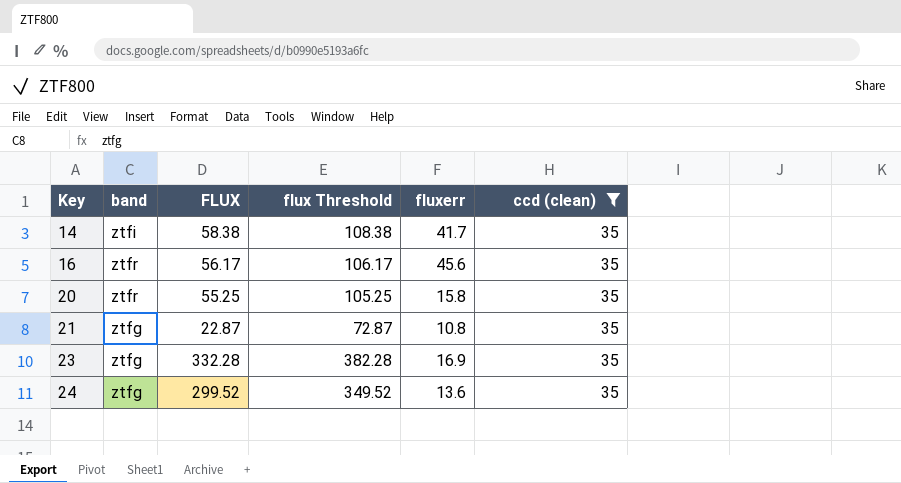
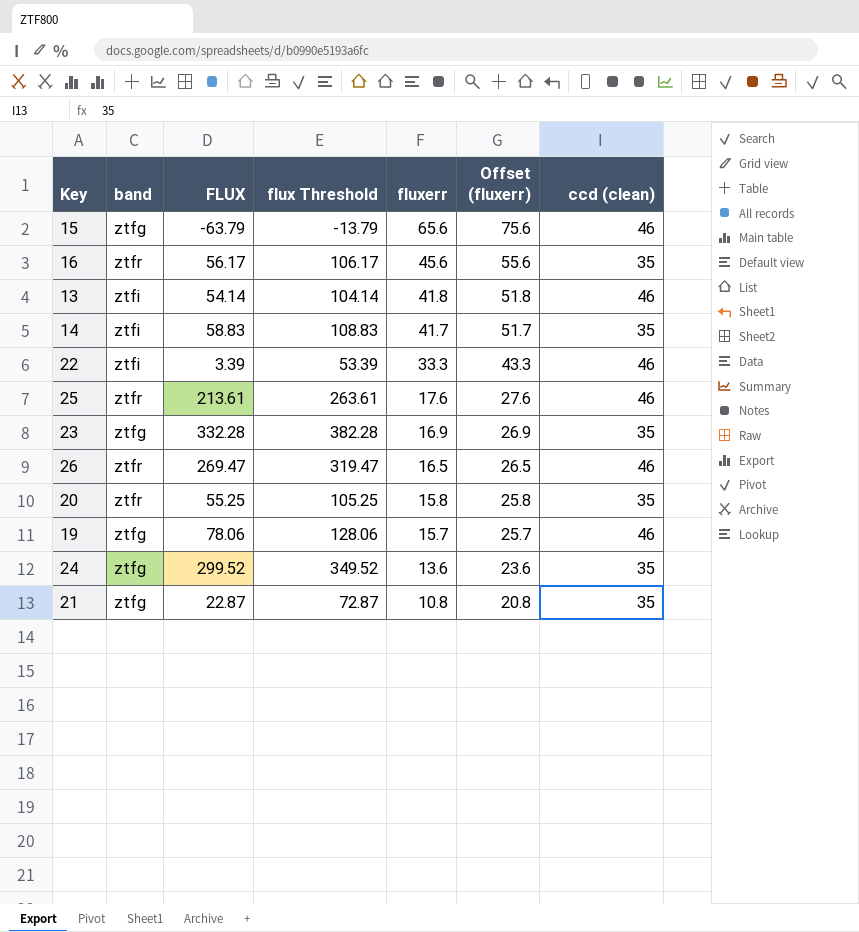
filter: ccd (clean) = 35 -> none
row order: Key ascending -> fluxerr descending
column Offset (fluxerr) | formula: none -> [fluxerr] + 10
14 | FLUX: 58.38 -> 58.83
14 | flux Threshold: 108.38 -> 108.83

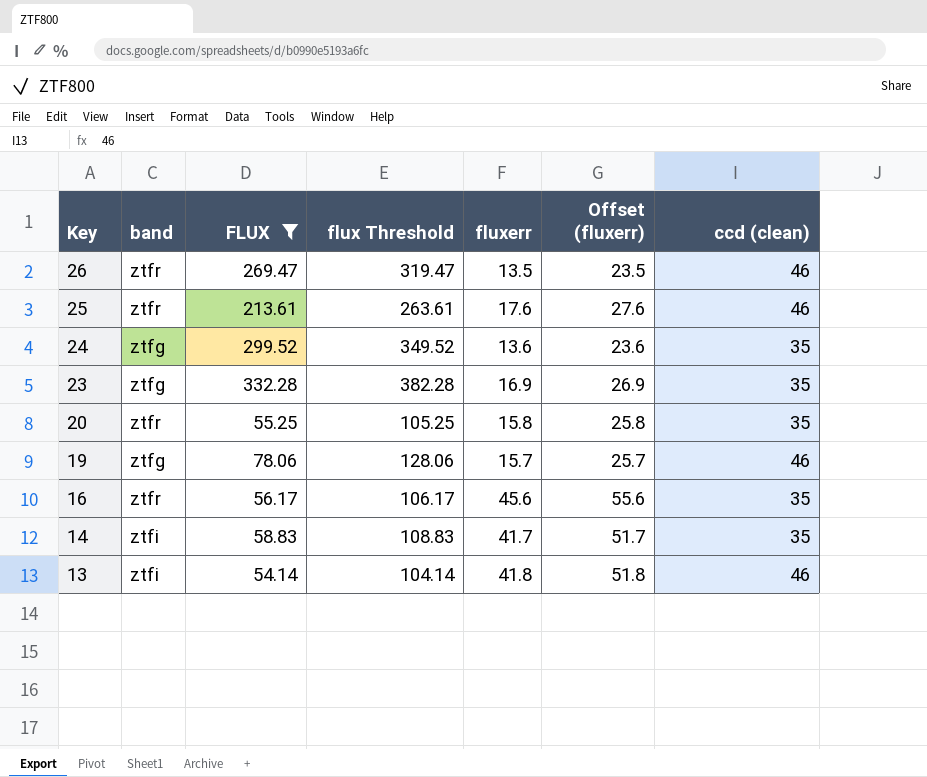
filter: none -> FLUX >= 54.14
row order: fluxerr descending -> Key descending
26 | fluxerr: 16.5 -> 13.5
26 | Offset (fluxerr): 26.5 -> 23.5

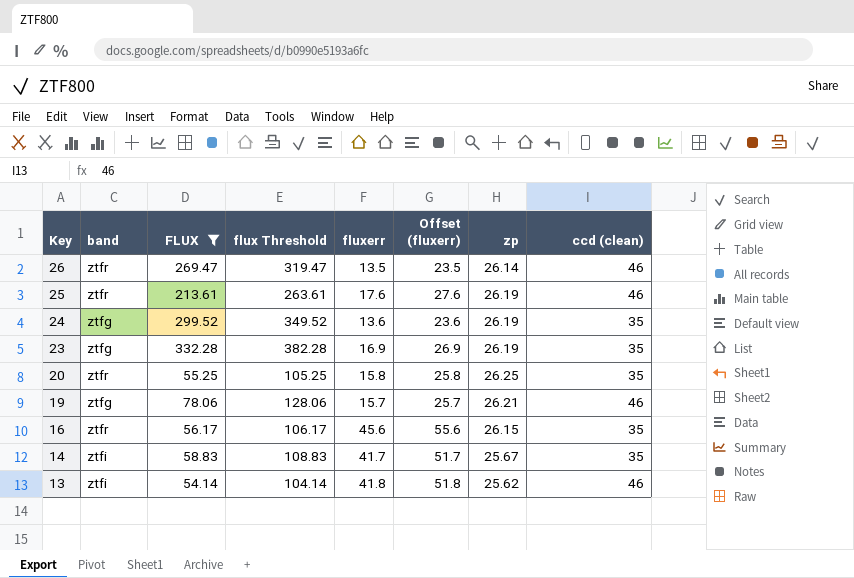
column zp | position: none -> 7

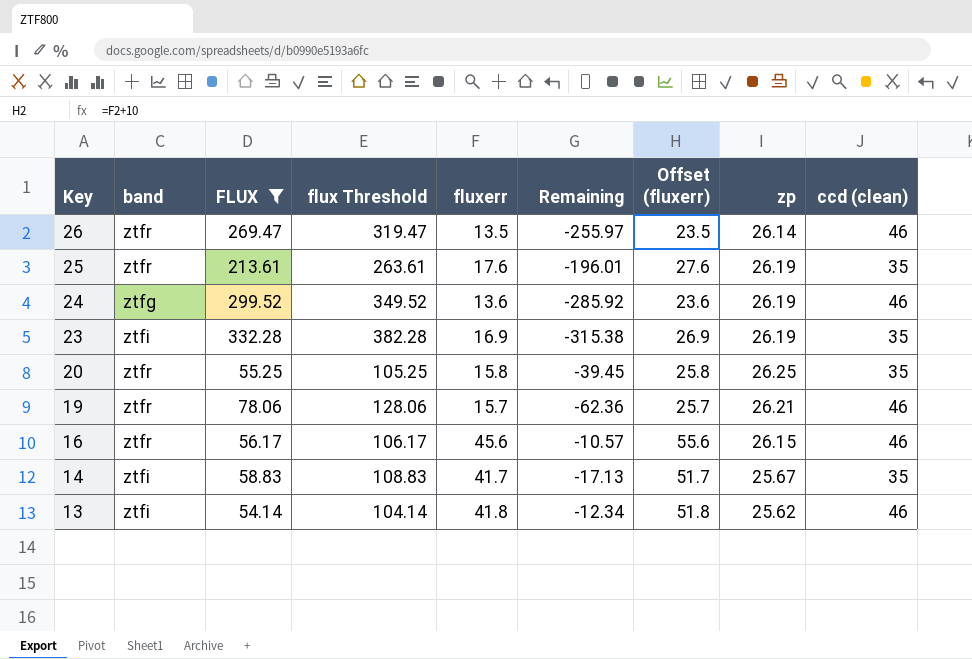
column Remaining | formula: none -> [fluxerr] - [FLUX]
25 | ccd (clean): 46 -> 35
24 | ccd (clean): 35 -> 46
23 | band: ztfg -> ztfi
19 | band: ztfg -> ztfr
16 | ccd (clean): 35 -> 46

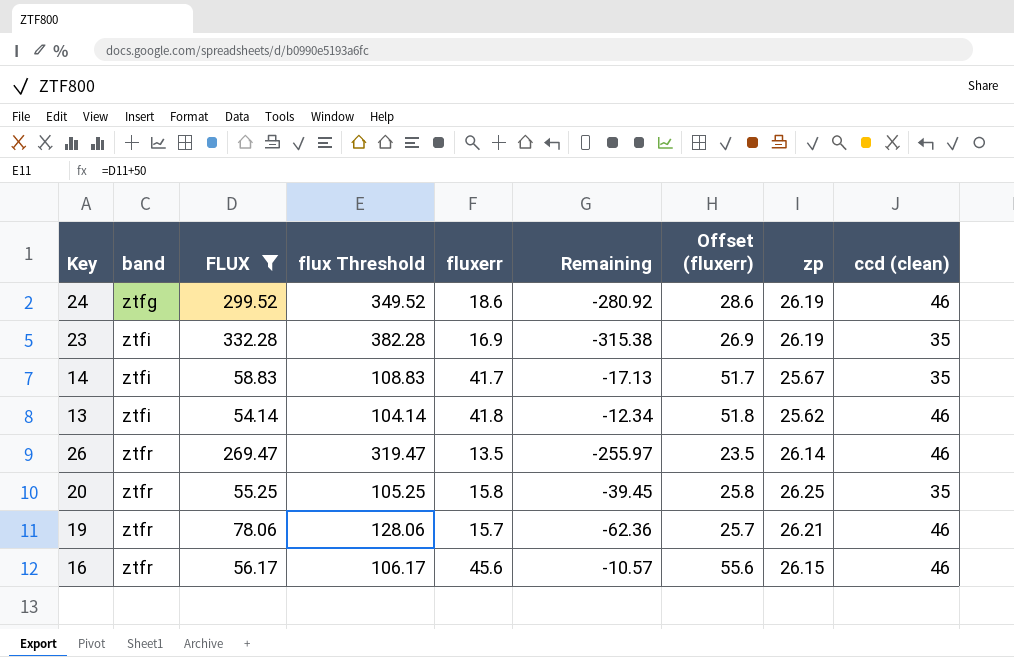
row order: Key descending -> band ascending
row 25: ztfr | 213.61 | 263.61 | 17.6 | -196.01 | 27.6 | 26.19 | 35 -> none
24 | fluxerr: 13.6 -> 18.6
24 | Remaining: -285.92 -> -280.92
24 | Offset (fluxerr): 23.6 -> 28.6

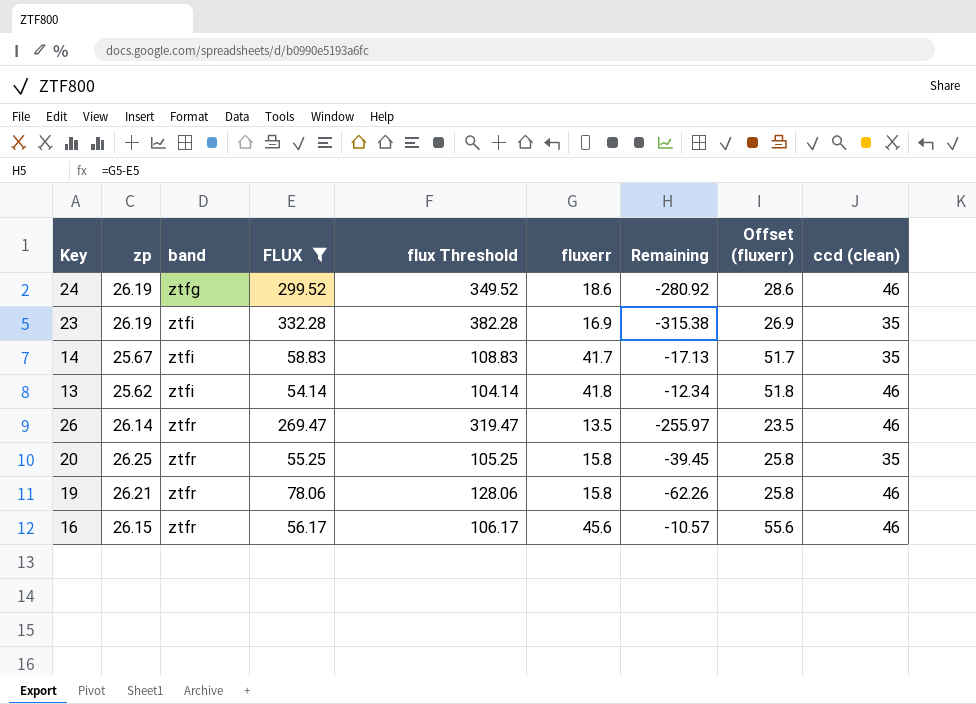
column zp | position: 8 -> 2
19 | fluxerr: 15.7 -> 15.8
19 | Remaining: -62.36 -> -62.26
19 | Offset (fluxerr): 25.7 -> 25.8

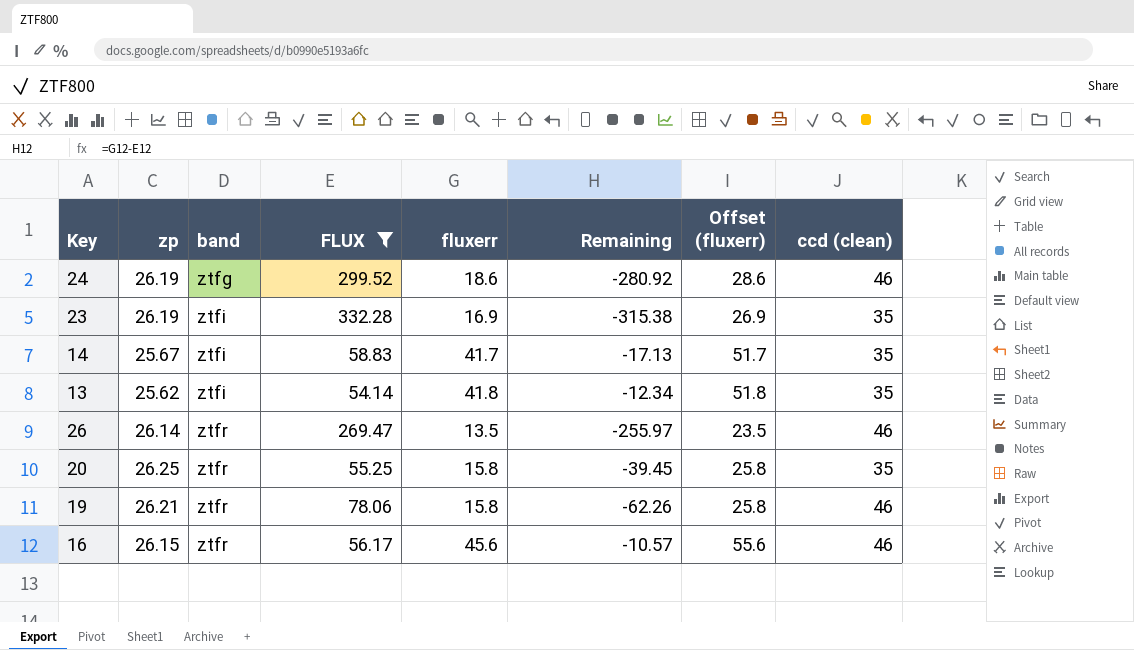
column flux Threshold | formula: [FLUX] + 50 -> none
13 | ccd (clean): 46 -> 35

